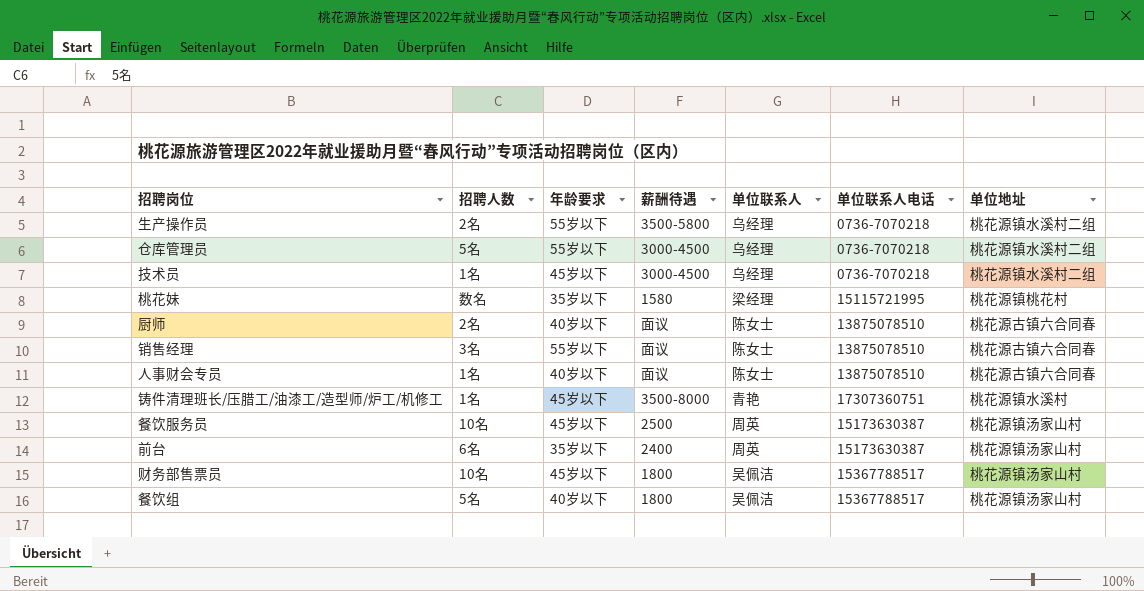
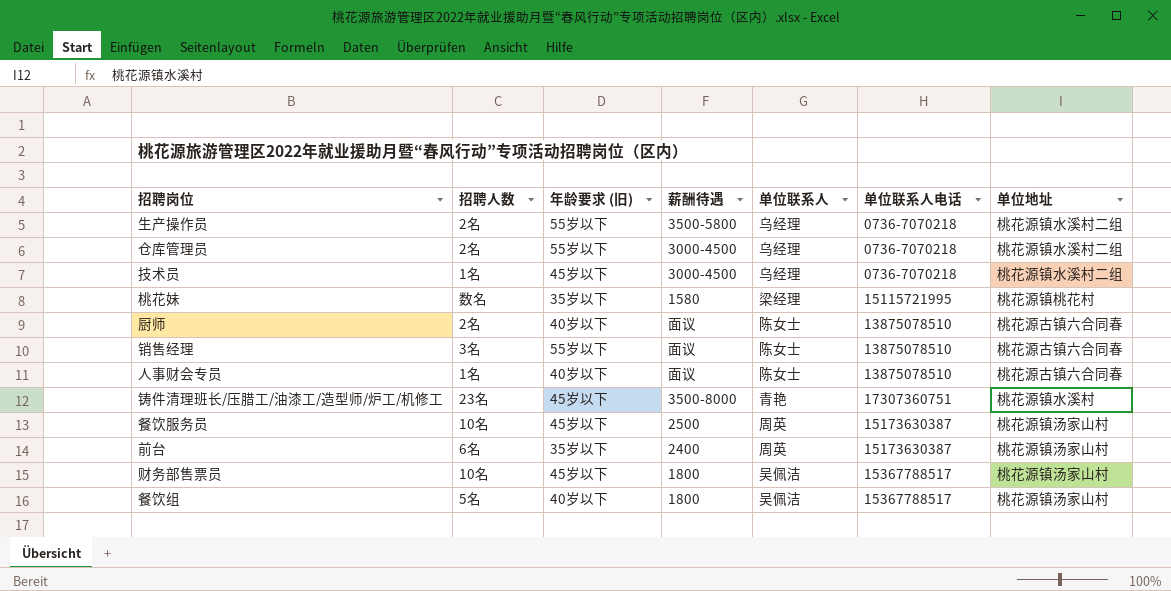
column name: 年龄要求 -> 年龄要求 (旧)
仓库管理员 | 招聘人数: 5名 -> 2名
铸件清理班长/压腊工/油漆工/造型师/炉工/机修工 | 招聘人数: 1名 -> 23名

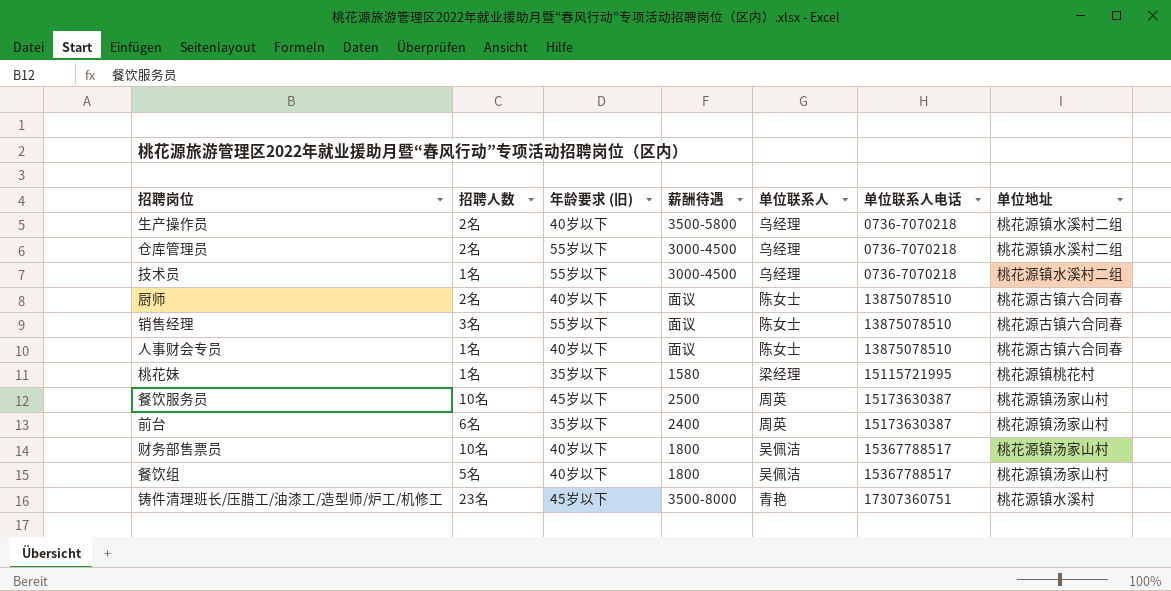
row order: none -> 单位联系人电话 ascending
生产操作员 | 年龄要求 (旧): 55岁以下 -> 40岁以下
技术员 | 年龄要求 (旧): 45岁以下 -> 55岁以下
桃花妹 | 招聘人数: 数名 -> 1名
财务部售票员 | 年龄要求 (旧): 45岁以下 -> 40岁以下

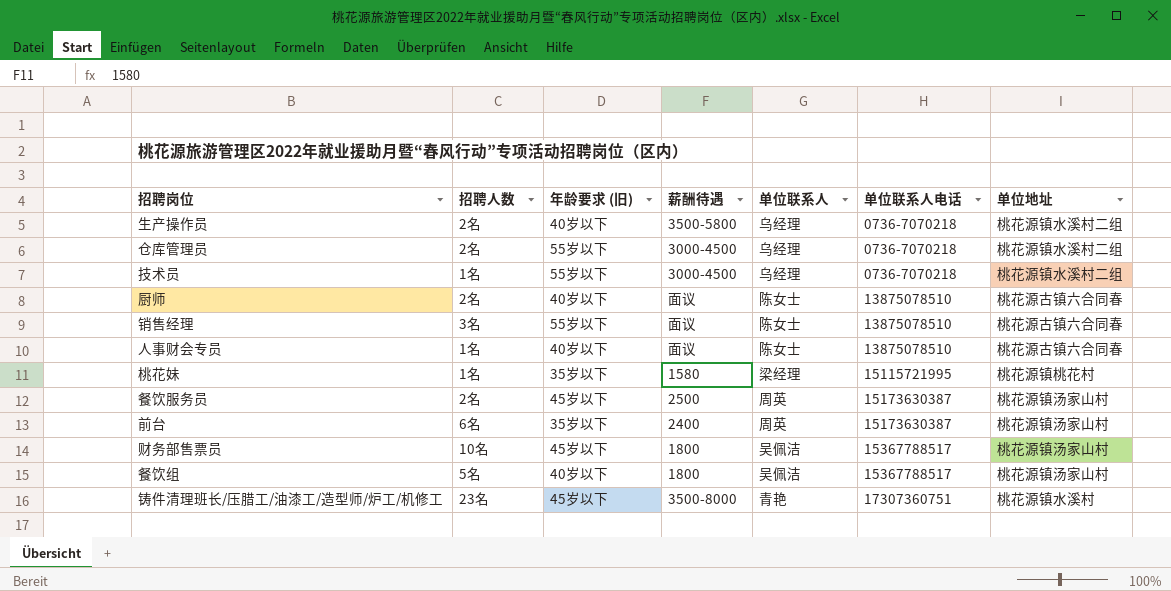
餐饮服务员 | 招聘人数: 10名 -> 2名
财务部售票员 | 年龄要求 (旧): 40岁以下 -> 45岁以下

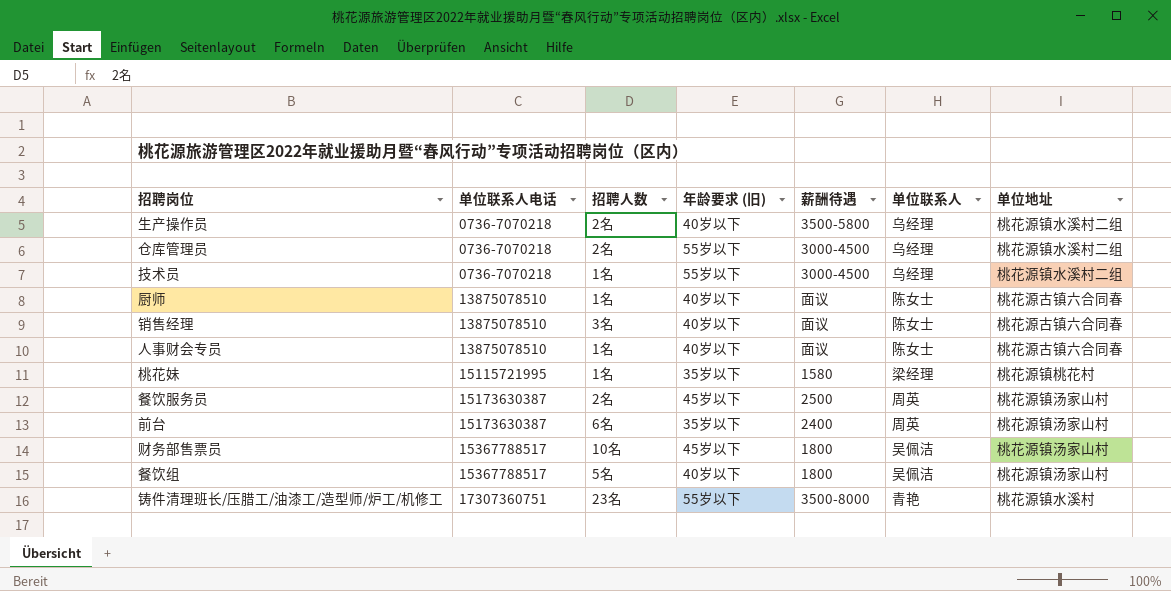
column 单位联系人电话 | position: 6 -> 2
厨师 | 招聘人数: 2名 -> 1名
销售经理 | 年龄要求 (旧): 55岁以下 -> 40岁以下
铸件清理班长/压腊工/油漆工/造型师/炉工/机修工 | 年龄要求 (旧): 45岁以下 -> 55岁以下

